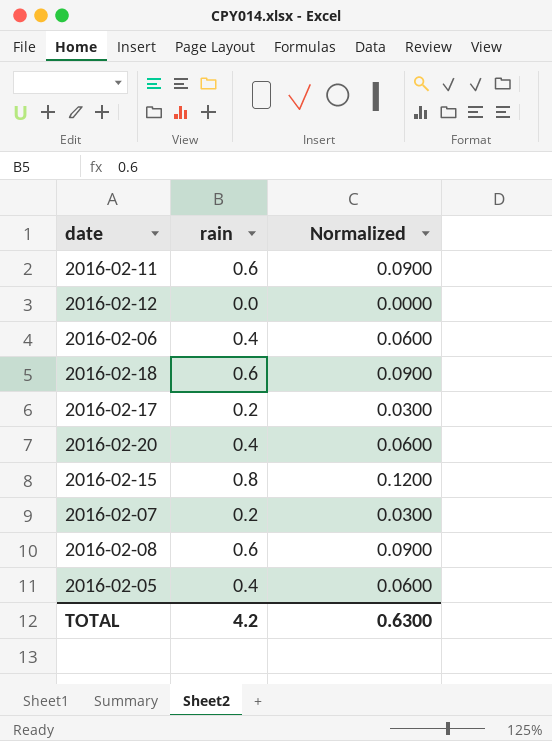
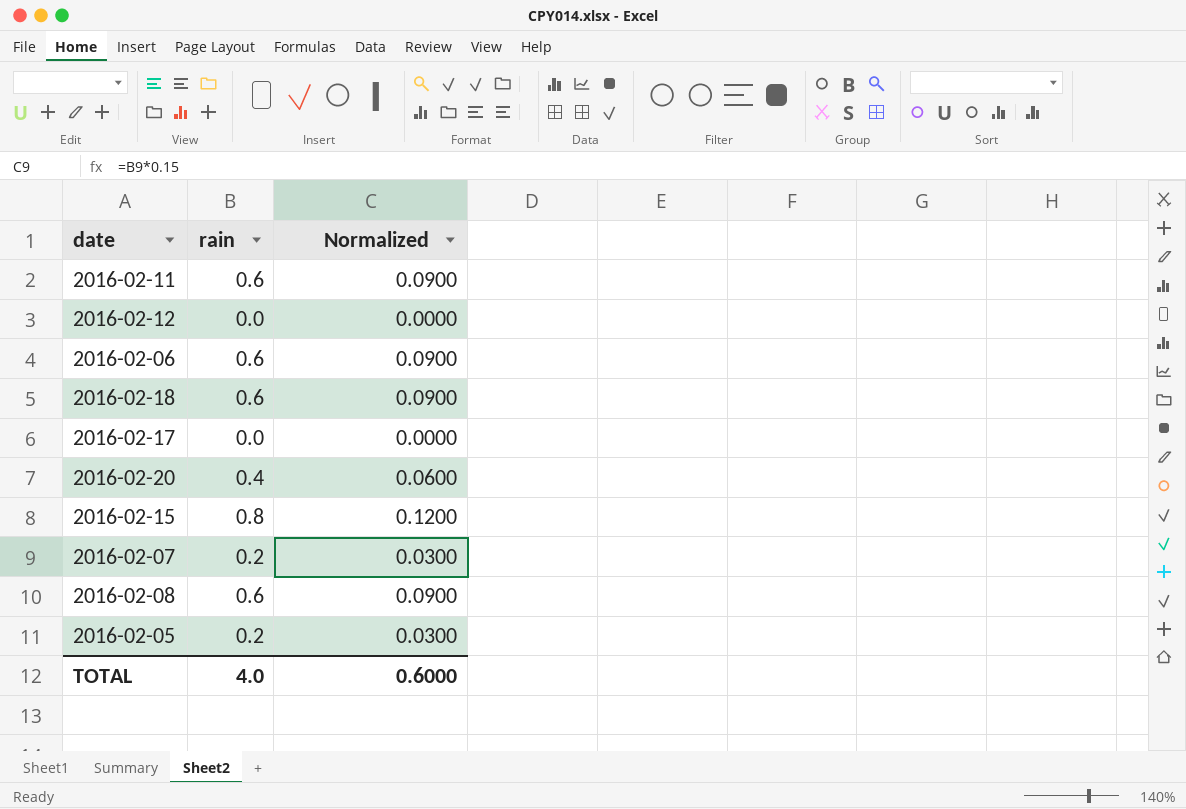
2016-02-06 | rain: 0.4 -> 0.6
2016-02-06 | Normalized: 0.0600 -> 0.0900
2016-02-17 | rain: 0.2 -> 0.0
2016-02-17 | Normalized: 0.0300 -> 0.0000
2016-02-05 | rain: 0.4 -> 0.2
2016-02-05 | Normalized: 0.0600 -> 0.0300
TOTAL | rain: 4.2 -> 4.0
TOTAL | Normalized: 0.6300 -> 0.6000

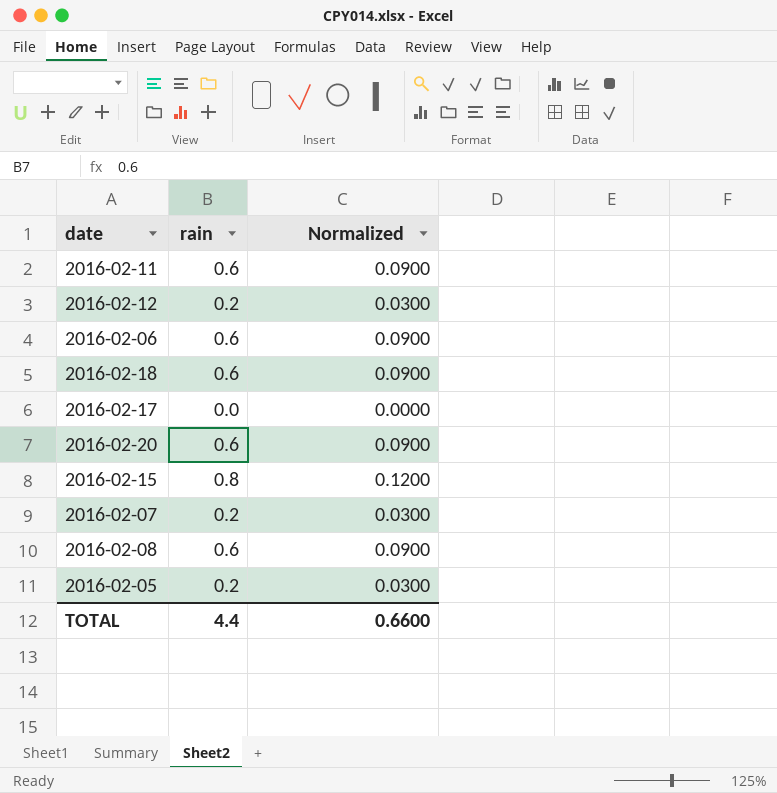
2016-02-12 | rain: 0.0 -> 0.2
2016-02-12 | Normalized: 0.0000 -> 0.0300
2016-02-20 | rain: 0.4 -> 0.6
2016-02-20 | Normalized: 0.0600 -> 0.0900
TOTAL | rain: 4.0 -> 4.4
TOTAL | Normalized: 0.6000 -> 0.6600

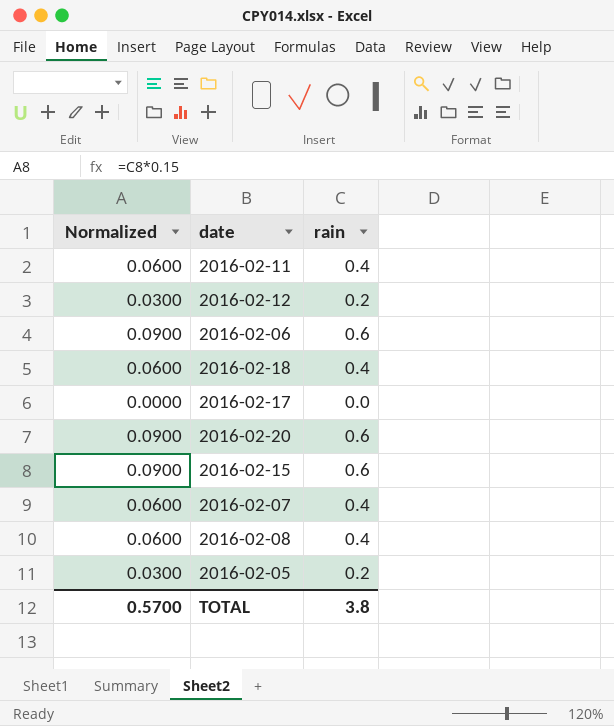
column Normalized | position: 3 -> 1
2016-02-11 | Normalized: 0.0900 -> 0.0600
2016-02-11 | rain: 0.6 -> 0.4
2016-02-18 | Normalized: 0.0900 -> 0.0600
2016-02-18 | rain: 0.6 -> 0.4
2016-02-15 | Normalized: 0.1200 -> 0.0900
2016-02-15 | rain: 0.8 -> 0.6
2016-02-07 | Normalized: 0.0300 -> 0.0600
2016-02-07 | rain: 0.2 -> 0.4
2016-02-08 | Normalized: 0.0900 -> 0.0600
2016-02-08 | rain: 0.6 -> 0.4
TOTAL | Normalized: 0.6600 -> 0.5700
TOTAL | rain: 4.4 -> 3.8

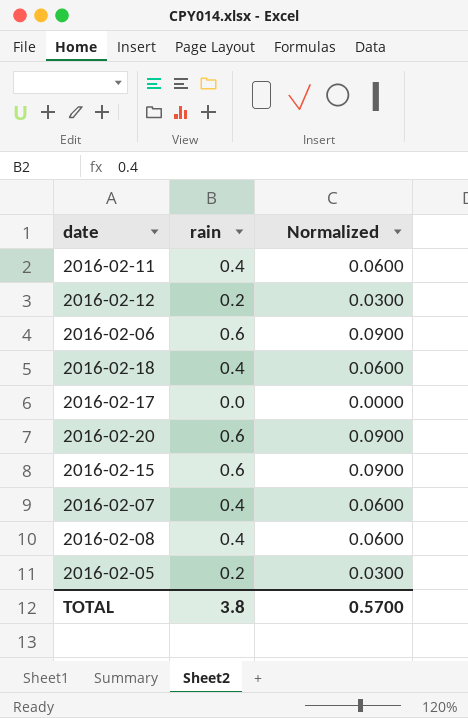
column Normalized | position: 1 -> 3

